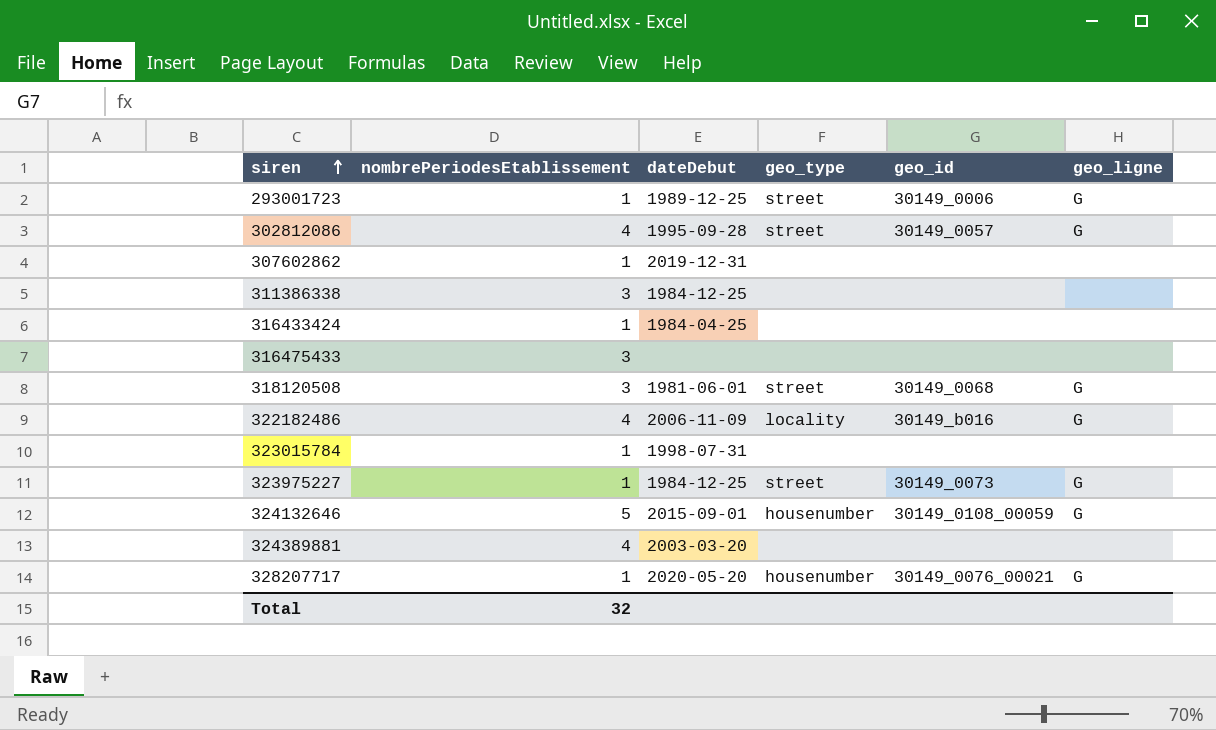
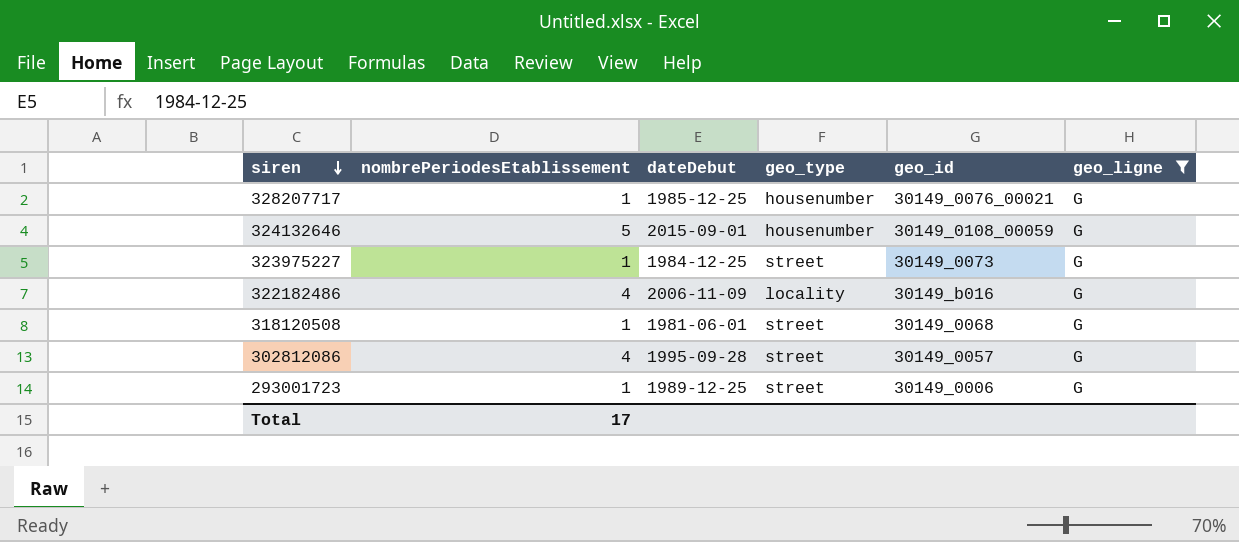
filter: none -> geo_ligne = G
row order: siren ascending -> siren descending
328207717 | dateDebut: 2020-05-20 -> 1985-12-25
318120508 | nombrePeriodesEtablissement: 3 -> 1
Total | nombrePeriodesEtablissement: 32 -> 17

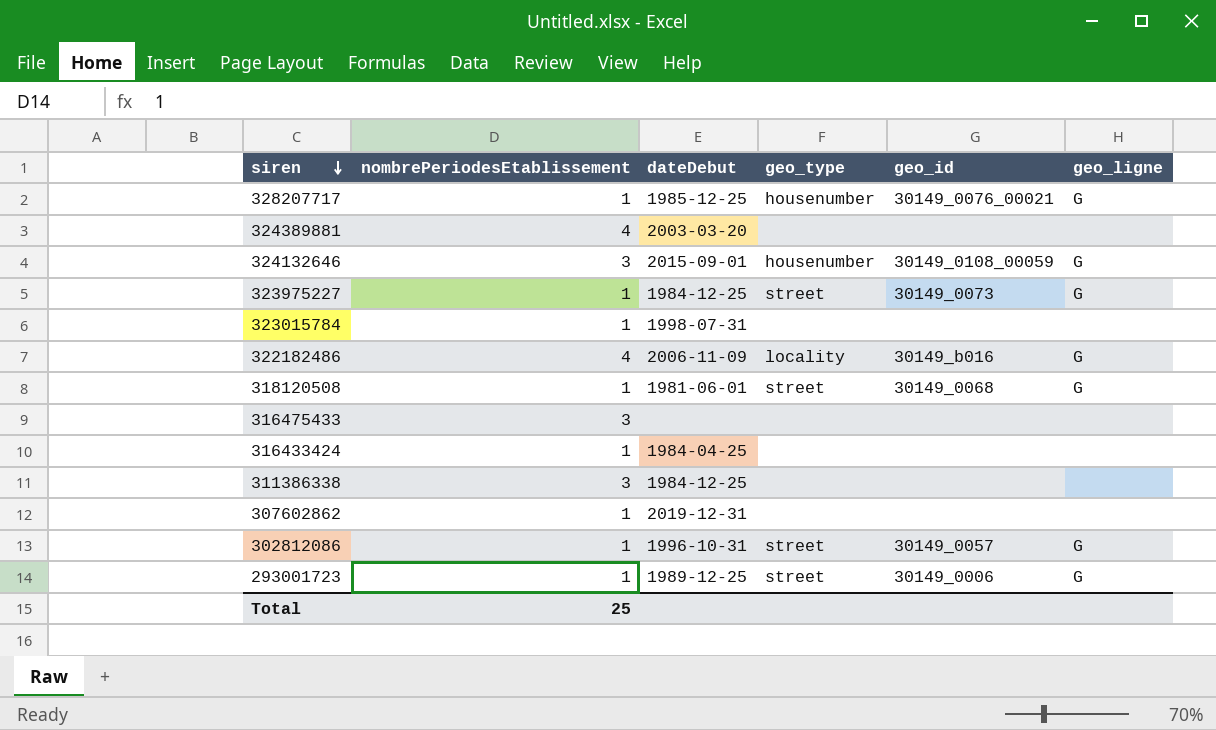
filter: geo_ligne = G -> none
324132646 | nombrePeriodesEtablissement: 5 -> 3
302812086 | nombrePeriodesEtablissement: 4 -> 1
302812086 | dateDebut: 1995-09-28 -> 1996-10-31
Total | nombrePeriodesEtablissement: 17 -> 25

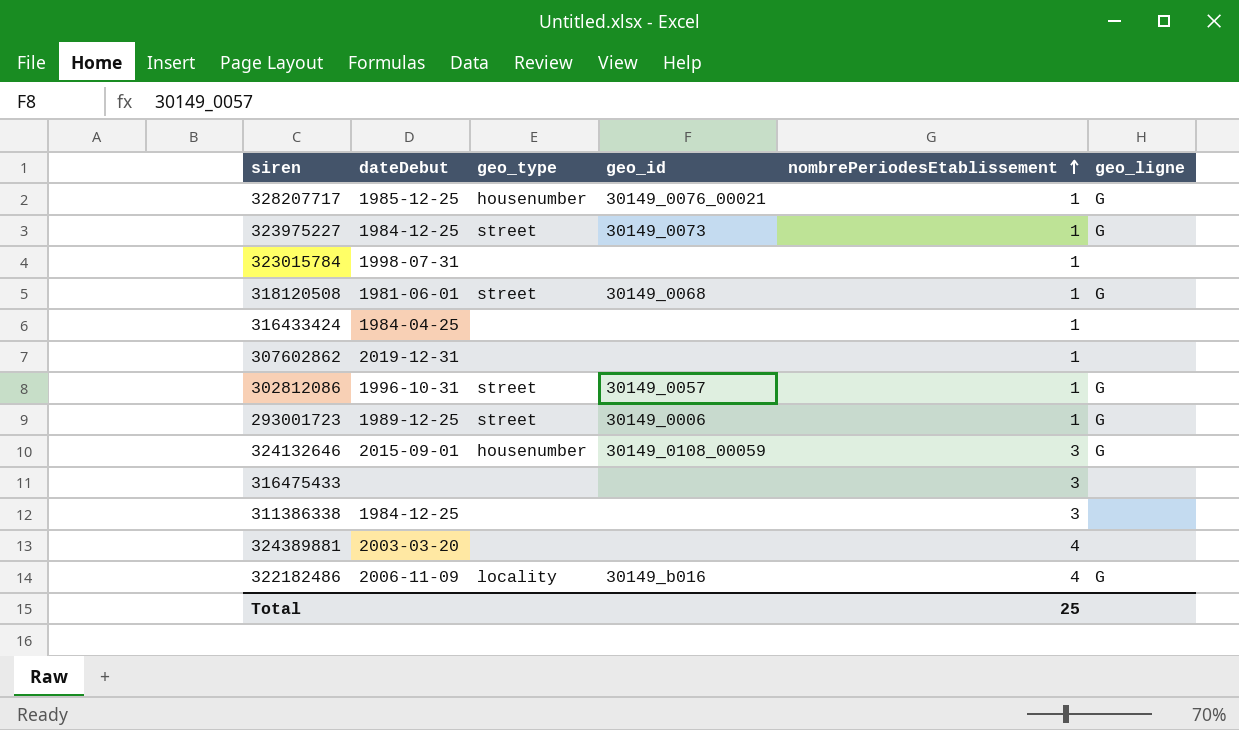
row order: siren descending -> nombrePeriodesEtablissement ascending
column nombrePeriodesEtablissement | position: 2 -> 5

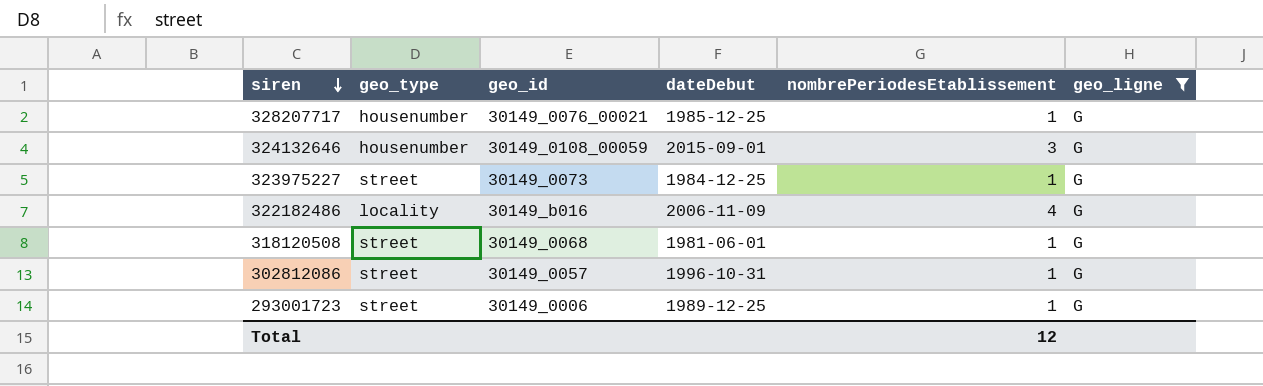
filter: none -> geo_ligne = G
row order: nombrePeriodesEtablissement ascending -> siren descending
column dateDebut | position: 2 -> 4
Total | nombrePeriodesEtablissement: 25 -> 12

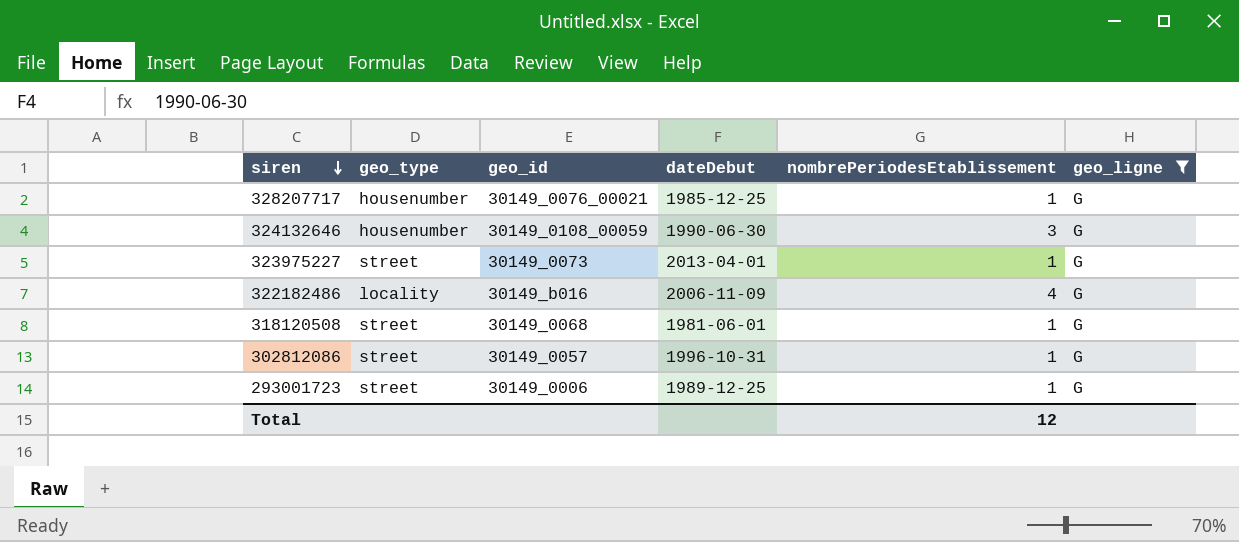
324132646 | dateDebut: 2015-09-01 -> 1990-06-30
323975227 | dateDebut: 1984-12-25 -> 2013-04-01

